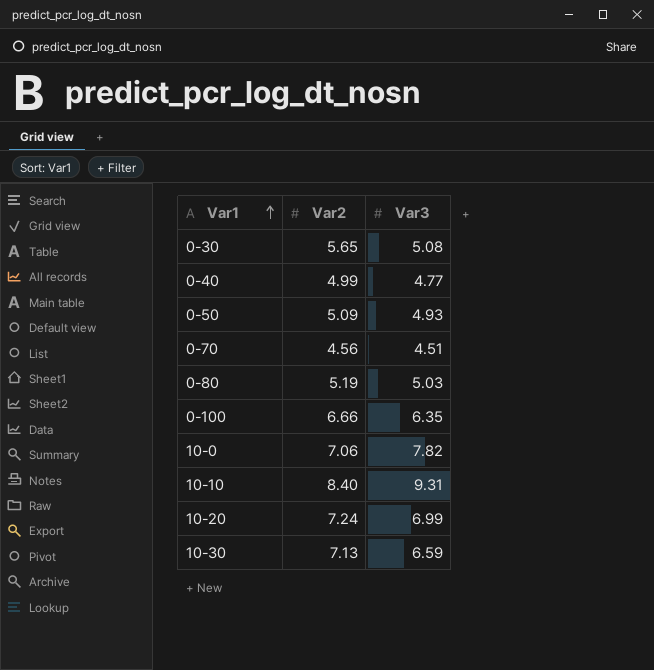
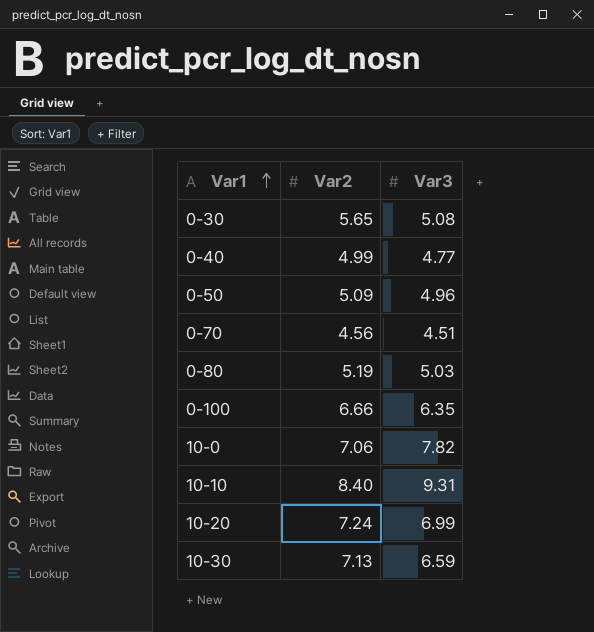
0-50 | Var3: 4.93 -> 4.96

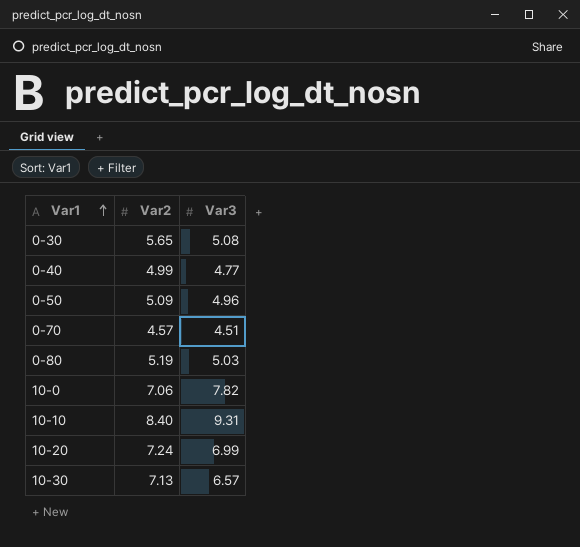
row 0-100: 6.66 | 6.35 -> none
0-70 | Var2: 4.56 -> 4.57
10-30 | Var3: 6.59 -> 6.57

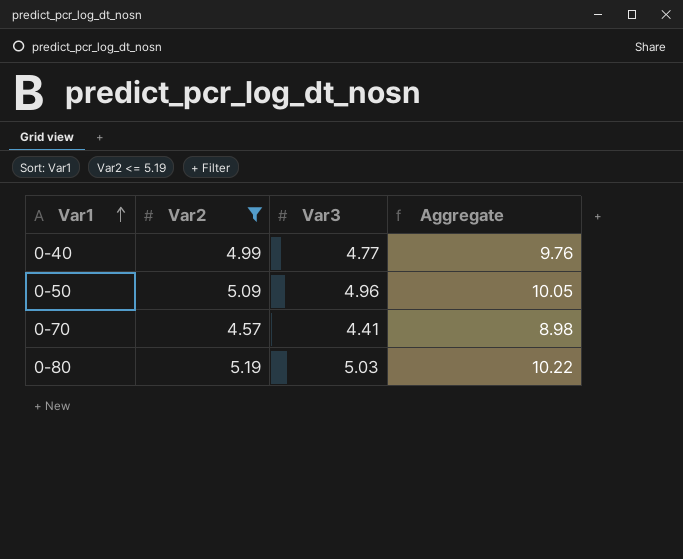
filter: none -> Var2 <= 5.19
column Aggregate | formula: none -> [Var2] + [Var3]
0-70 | Var3: 4.51 -> 4.41

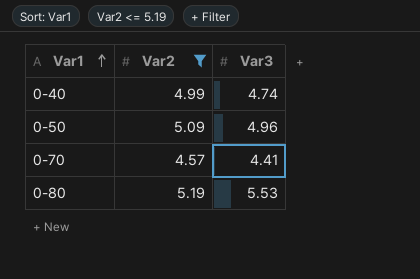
column Aggregate | formula: [Var2] + [Var3] -> none
0-40 | Var3: 4.77 -> 4.74
0-80 | Var3: 5.03 -> 5.53

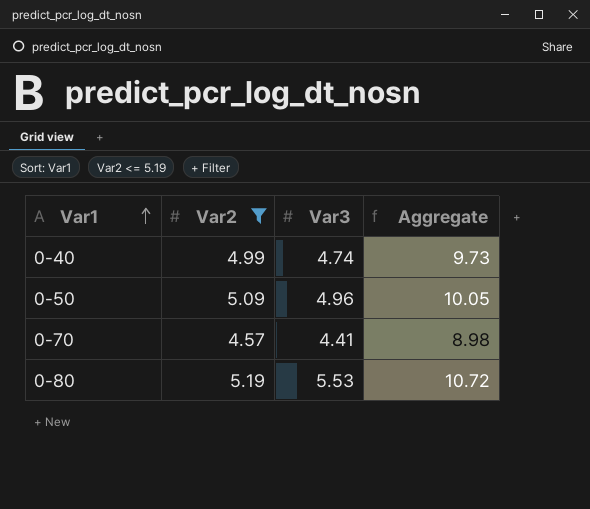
column Aggregate | formula: none -> [Var2] + [Var3]

